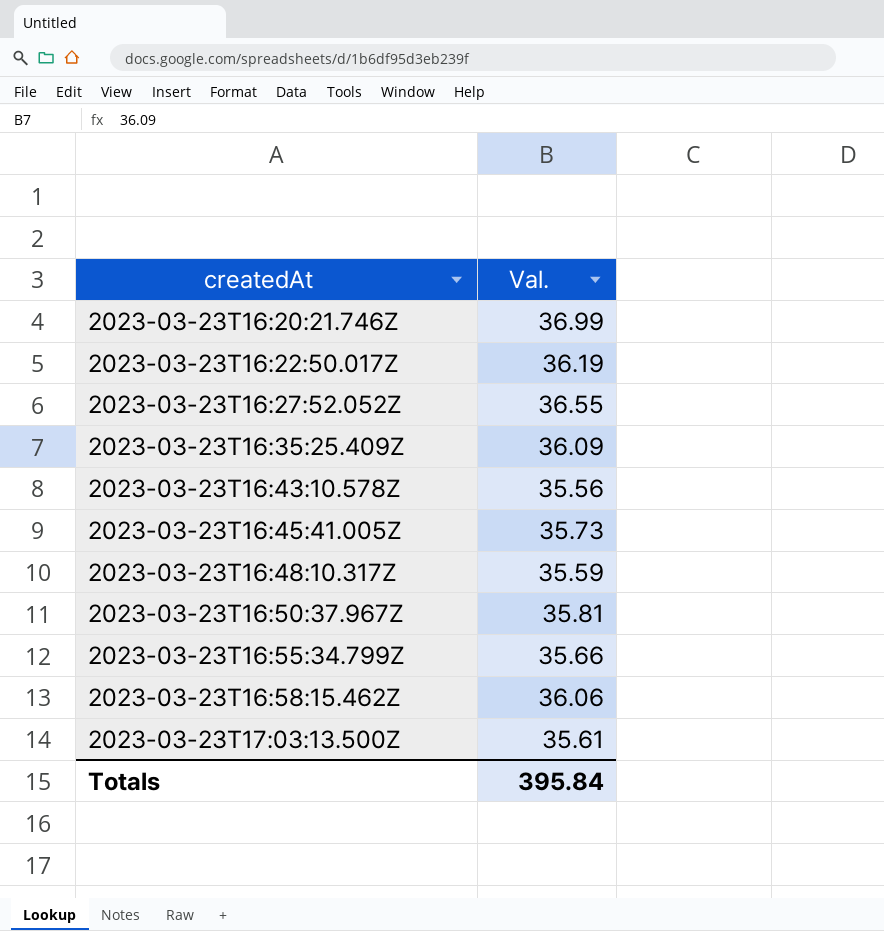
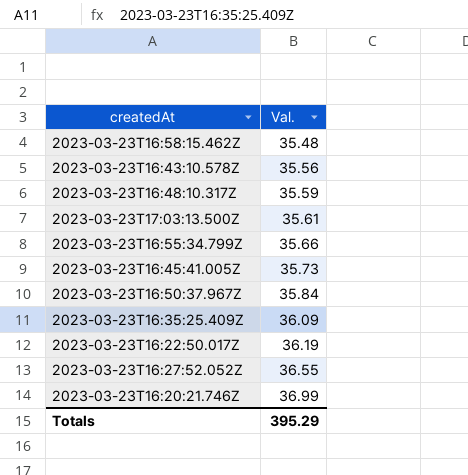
row order: createdAt ascending -> Val. ascending
2023-03-23T16:58:15.462Z | Val.: 36.06 -> 35.48
2023-03-23T16:50:37.967Z | Val.: 35.81 -> 35.84
Totals | Val.: 395.84 -> 395.29

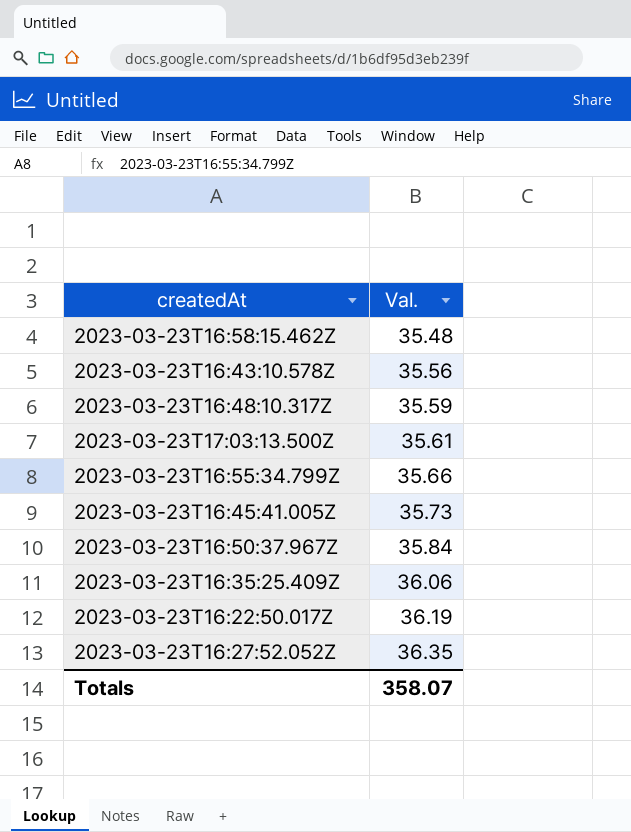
row 2023-03-23T16:20:21.746Z: 36.99 -> none
2023-03-23T16:35:25.409Z | Val.: 36.09 -> 36.06
2023-03-23T16:27:52.052Z | Val.: 36.55 -> 36.35
Totals | Val.: 395.29 -> 358.07

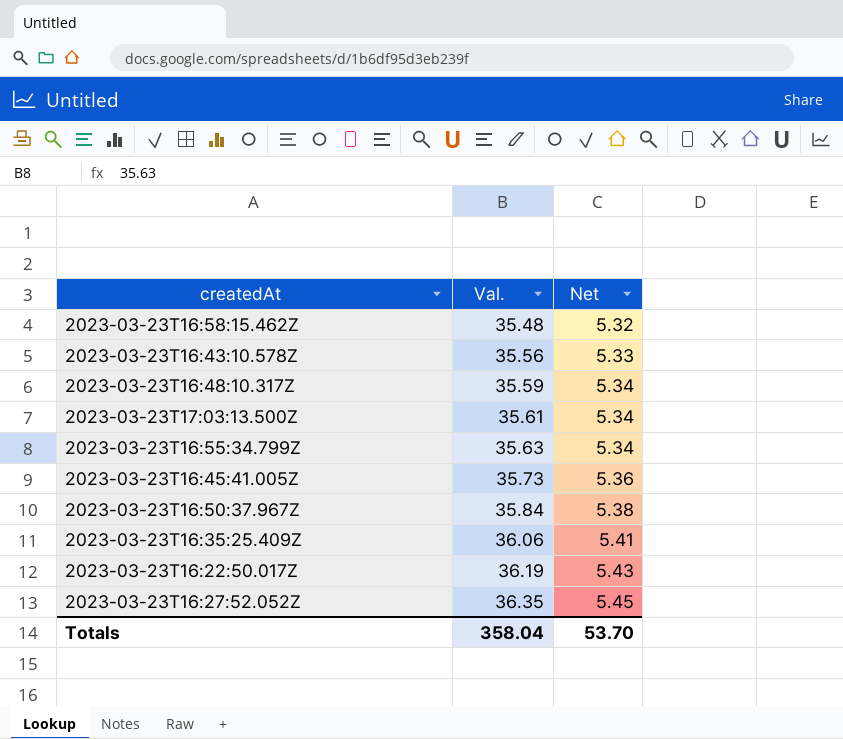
column Net | formula: none -> [Val.] * 0.15
2023-03-23T16:55:34.799Z | Val.: 35.66 -> 35.63
Totals | Val.: 358.07 -> 358.04

